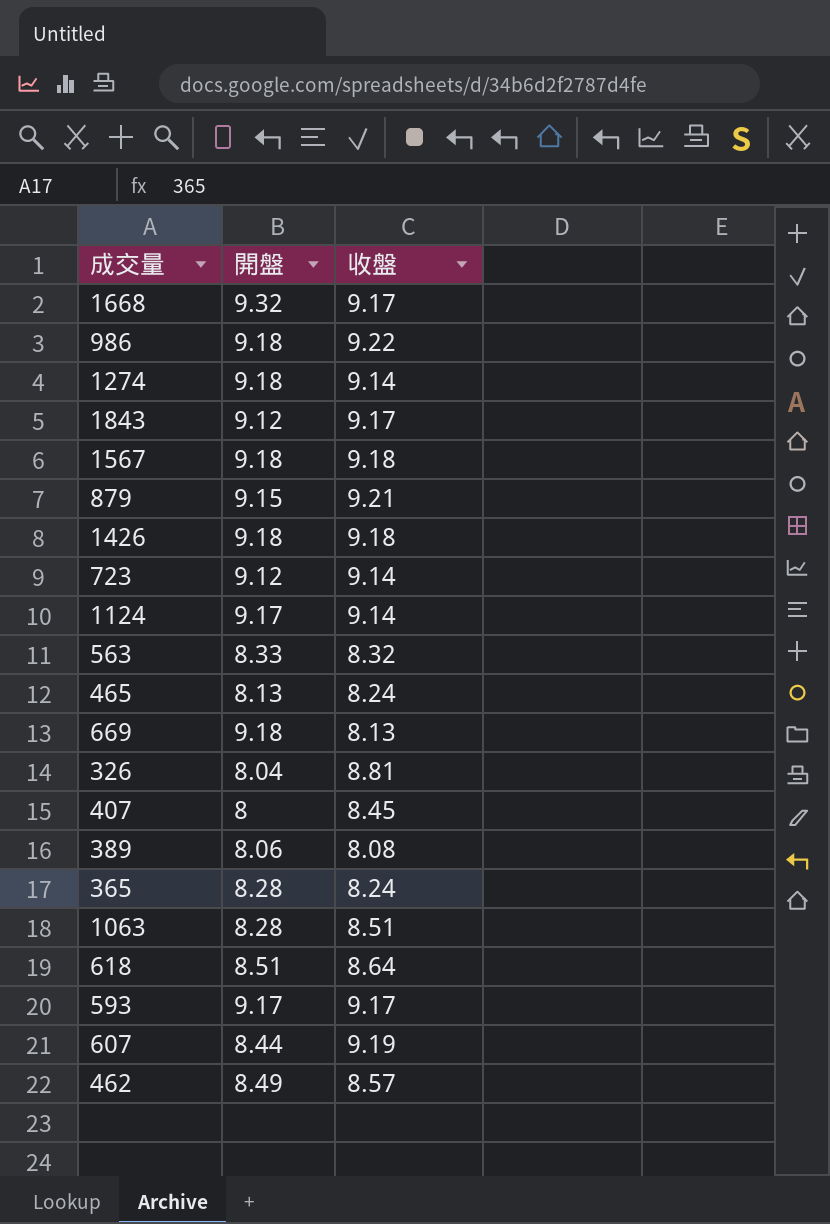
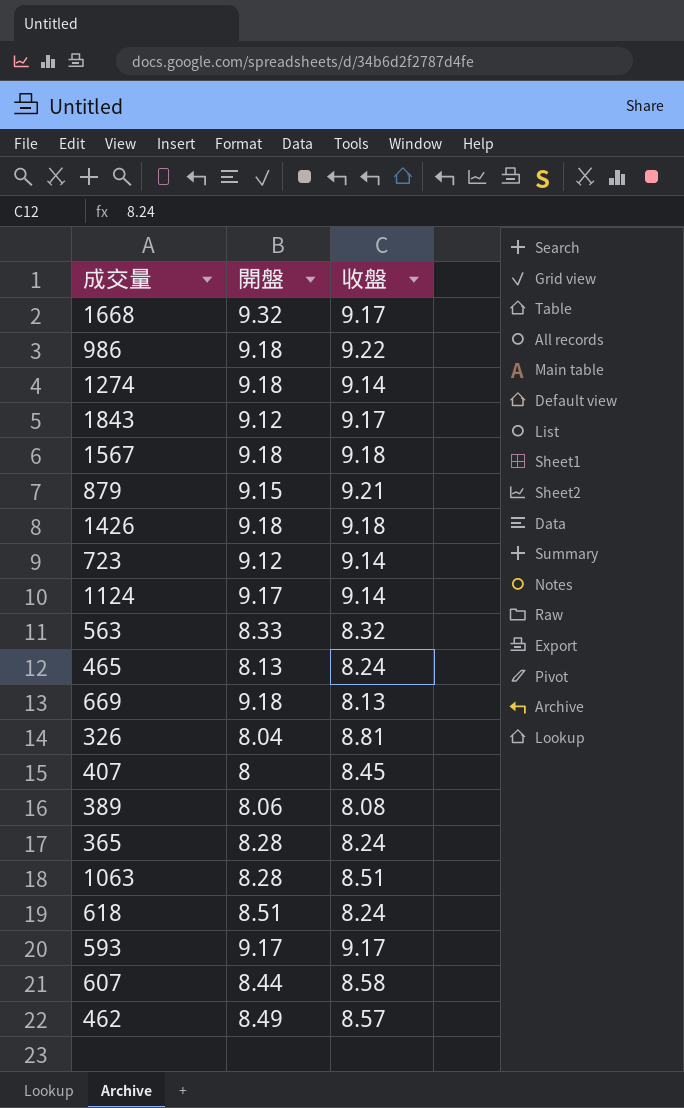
618 | 收盤: 8.64 -> 8.24
607 | 收盤: 9.19 -> 8.58

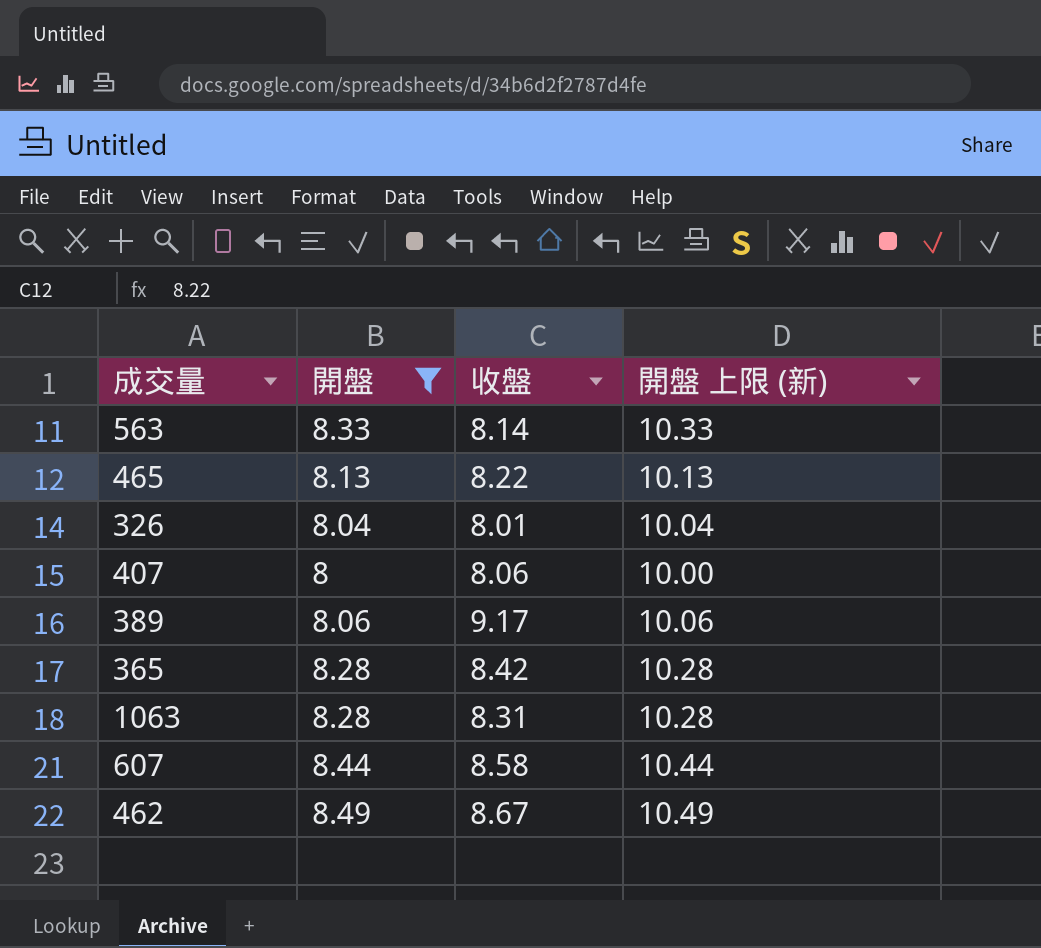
filter: none -> 開盤 <= 8.49
column 開盤 上限 (新) | formula: none -> [開盤] + 2
563 | 收盤: 8.32 -> 8.14
465 | 收盤: 8.24 -> 8.22
326 | 收盤: 8.81 -> 8.01
407 | 收盤: 8.45 -> 8.06
389 | 收盤: 8.08 -> 9.17
365 | 收盤: 8.24 -> 8.42
1063 | 收盤: 8.51 -> 8.31
462 | 收盤: 8.57 -> 8.67

